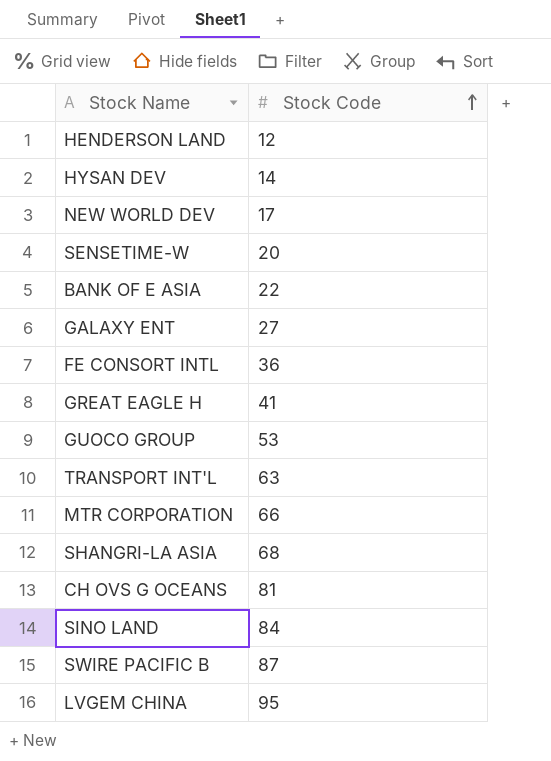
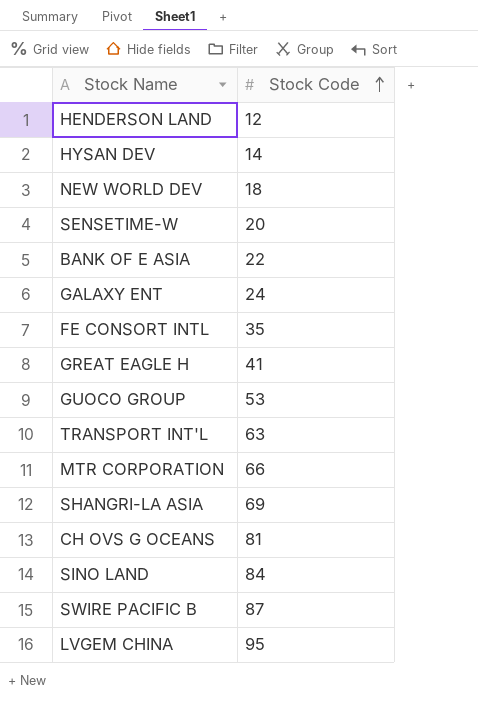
NEW WORLD DEV | Stock Code: 17 -> 18
GALAXY ENT | Stock Code: 27 -> 24
FE CONSORT INTL | Stock Code: 36 -> 35
SHANGRI-LA ASIA | Stock Code: 68 -> 69

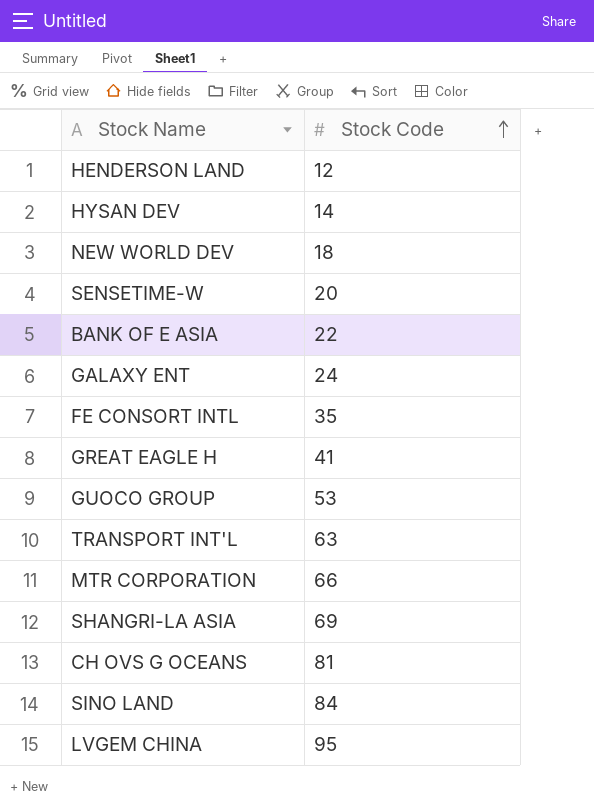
row SWIRE PACIFIC B: 87 -> none

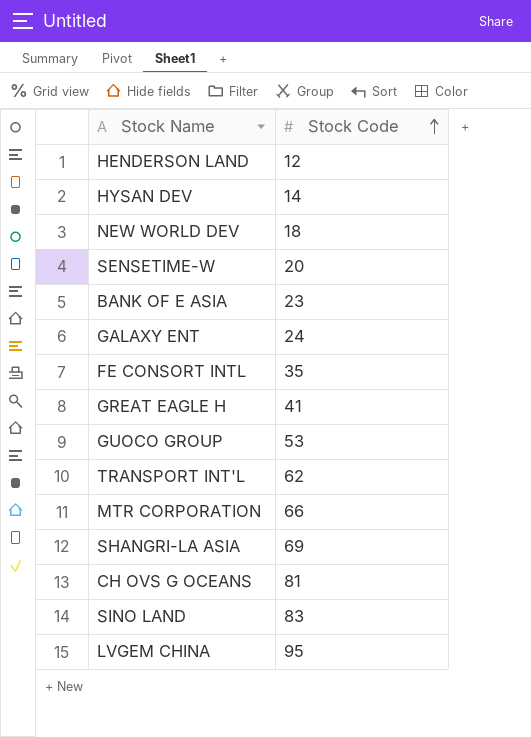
BANK OF E ASIA | Stock Code: 22 -> 23
TRANSPORT INT'L | Stock Code: 63 -> 62
SINO LAND | Stock Code: 84 -> 83

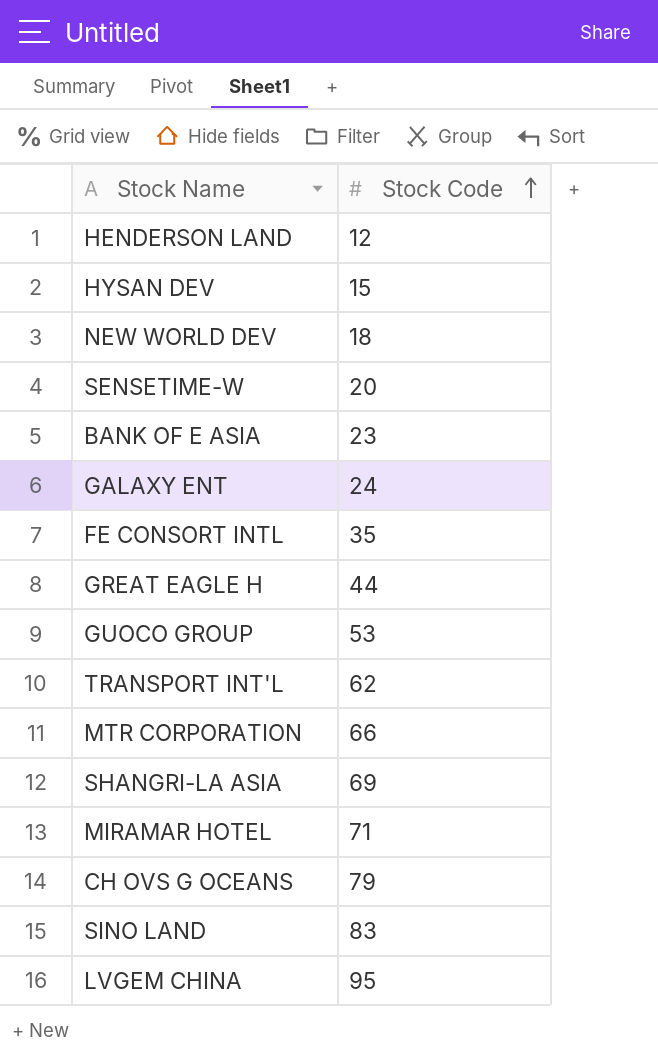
HYSAN DEV | Stock Code: 14 -> 15
GREAT EAGLE H | Stock Code: 41 -> 44
row MIRAMAR HOTEL: none -> 71
CH OVS G OCEANS | Stock Code: 81 -> 79

